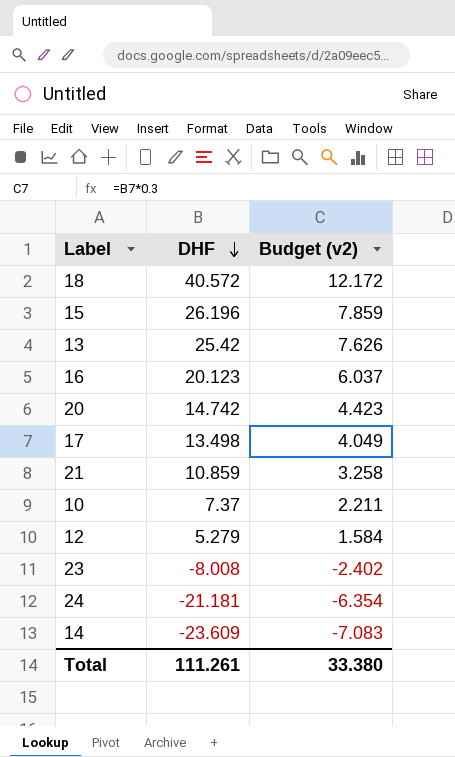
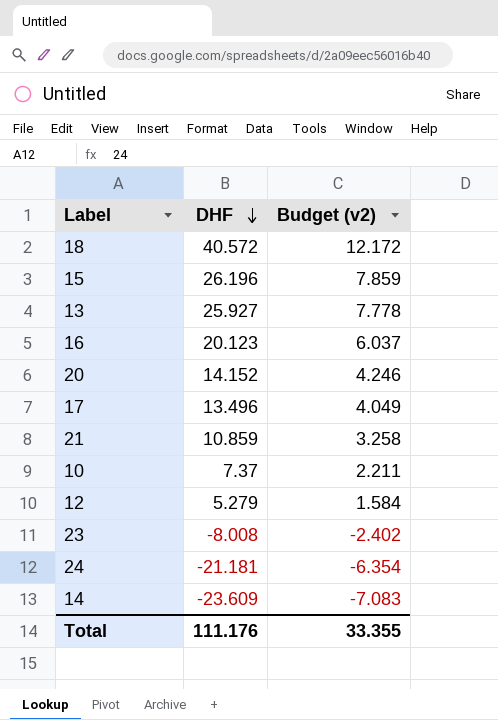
13 | DHF: 25.42 -> 25.927
13 | Budget (v2): 7.626 -> 7.778
20 | DHF: 14.742 -> 14.152
20 | Budget (v2): 4.423 -> 4.246
17 | DHF: 13.498 -> 13.496
Total | DHF: 111.261 -> 111.176
Total | Budget (v2): 33.380 -> 33.355

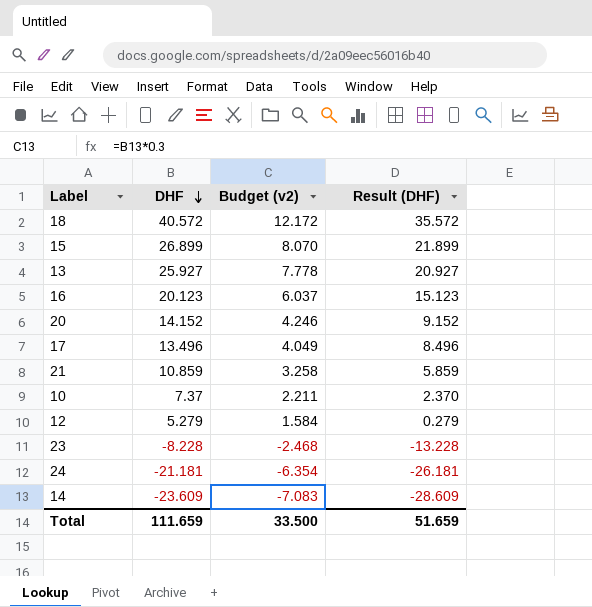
column Result (DHF) | formula: none -> [DHF] - 5
15 | DHF: 26.196 -> 26.899
15 | Budget (v2): 7.859 -> 8.070
23 | DHF: -8.008 -> -8.228
23 | Budget (v2): -2.402 -> -2.468
Total | DHF: 111.176 -> 111.659
Total | Budget (v2): 33.355 -> 33.500

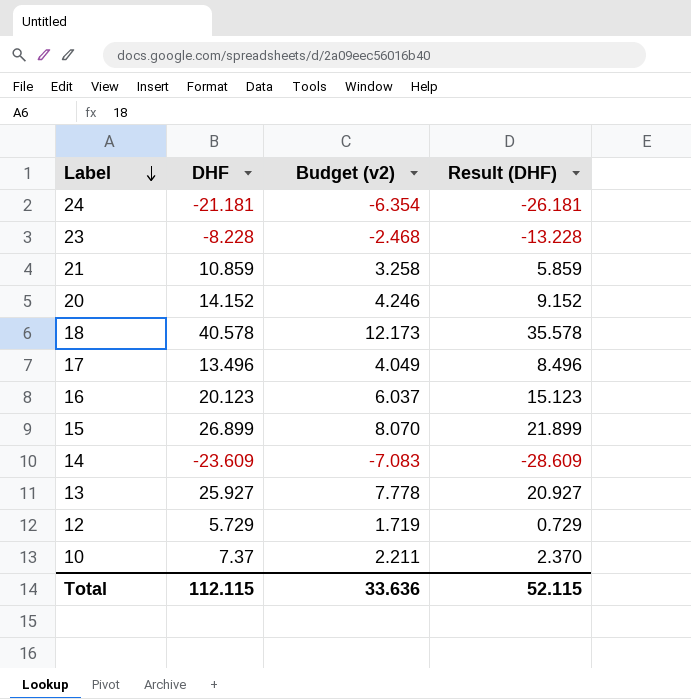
row order: DHF descending -> Label descending
18 | DHF: 40.572 -> 40.578
18 | Budget (v2): 12.172 -> 12.173
18 | Result (DHF): 35.572 -> 35.578
12 | DHF: 5.279 -> 5.729
12 | Budget (v2): 1.584 -> 1.719
12 | Result (DHF): 0.279 -> 0.729
Total | DHF: 111.659 -> 112.115
Total | Budget (v2): 33.500 -> 33.636
Total | Result (DHF): 51.659 -> 52.115

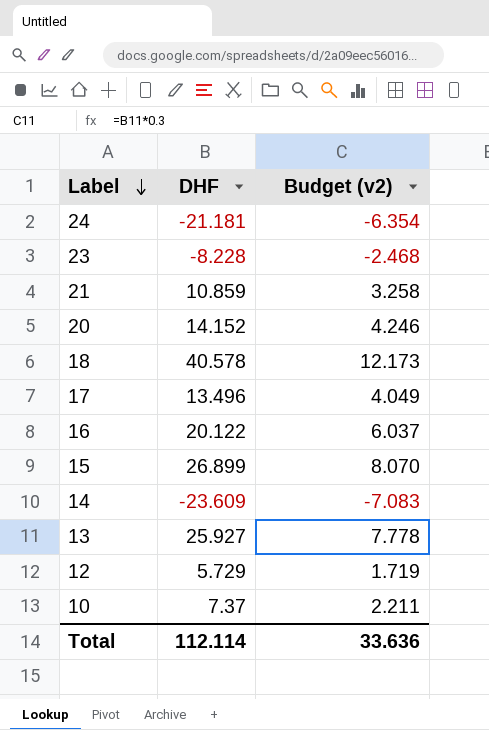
column Result (DHF) | formula: [DHF] - 5 -> none
16 | DHF: 20.123 -> 20.122
Total | DHF: 112.115 -> 112.114

